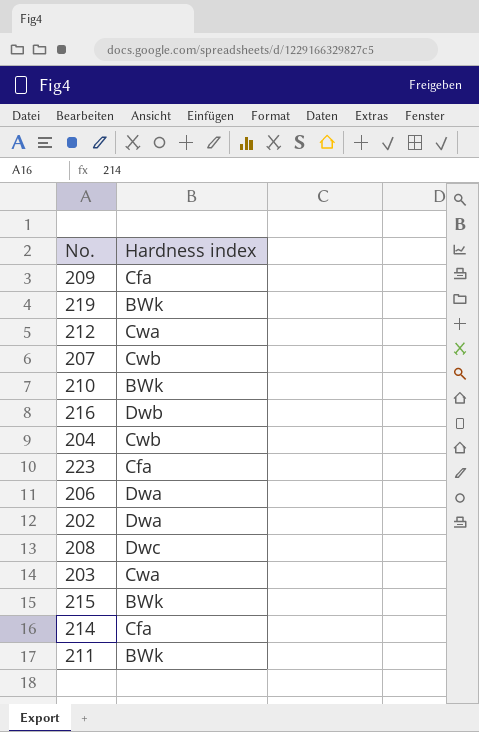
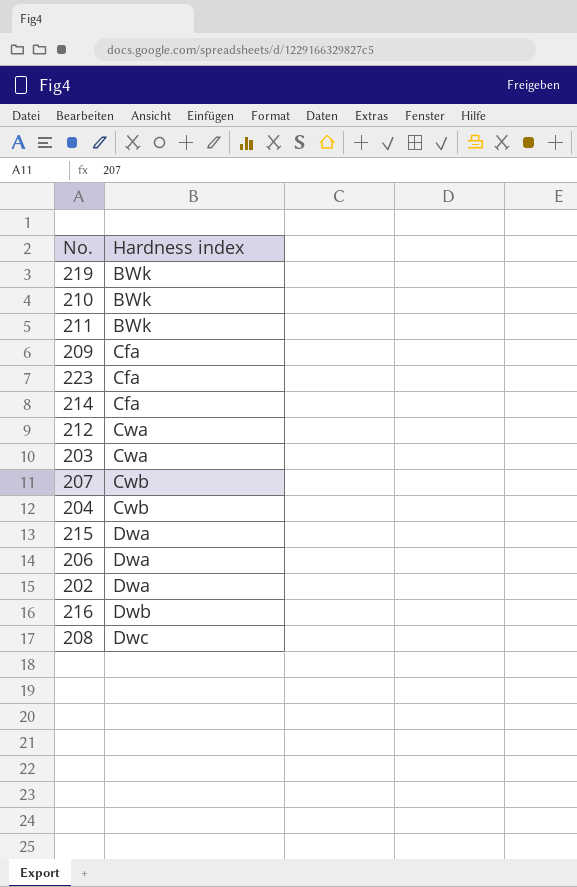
row order: none -> Hardness index ascending
215 | Hardness index: BWk -> Dwa

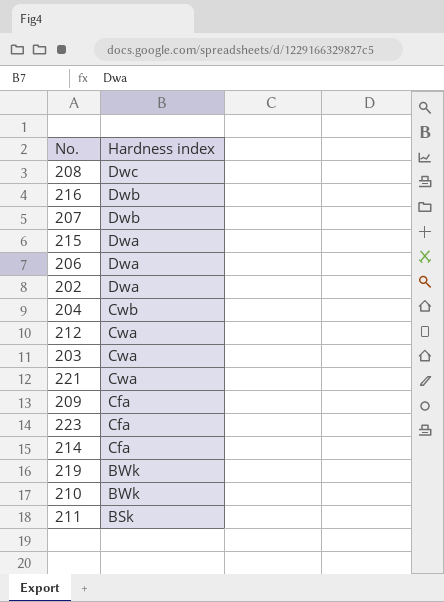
row order: Hardness index ascending -> Hardness index descending
207 | Hardness index: Cwb -> Dwb
row 221: none -> Cwa
211 | Hardness index: BWk -> BSk

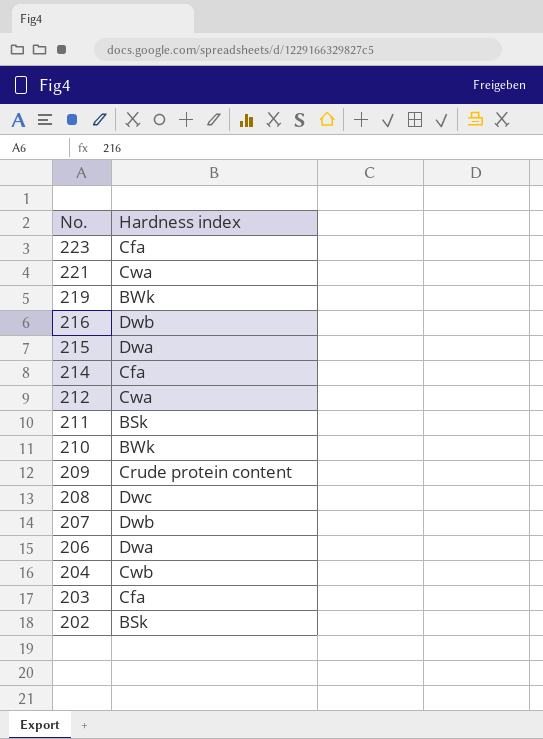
row order: Hardness index descending -> No. descending
209 | Hardness index: Cfa -> Crude protein content
203 | Hardness index: Cwa -> Cfa
202 | Hardness index: Dwa -> BSk

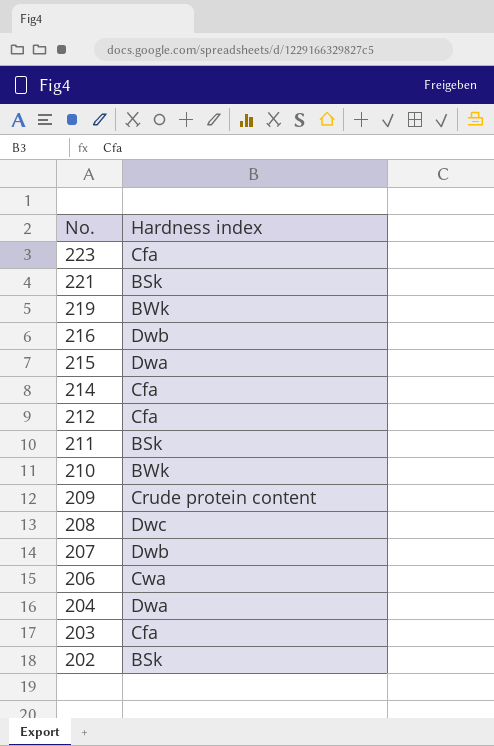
221 | Hardness index: Cwa -> BSk
212 | Hardness index: Cwa -> Cfa
206 | Hardness index: Dwa -> Cwa
204 | Hardness index: Cwb -> Dwa

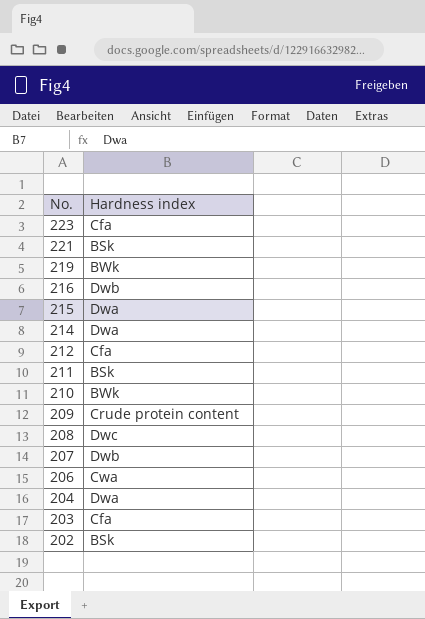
214 | Hardness index: Cfa -> Dwa

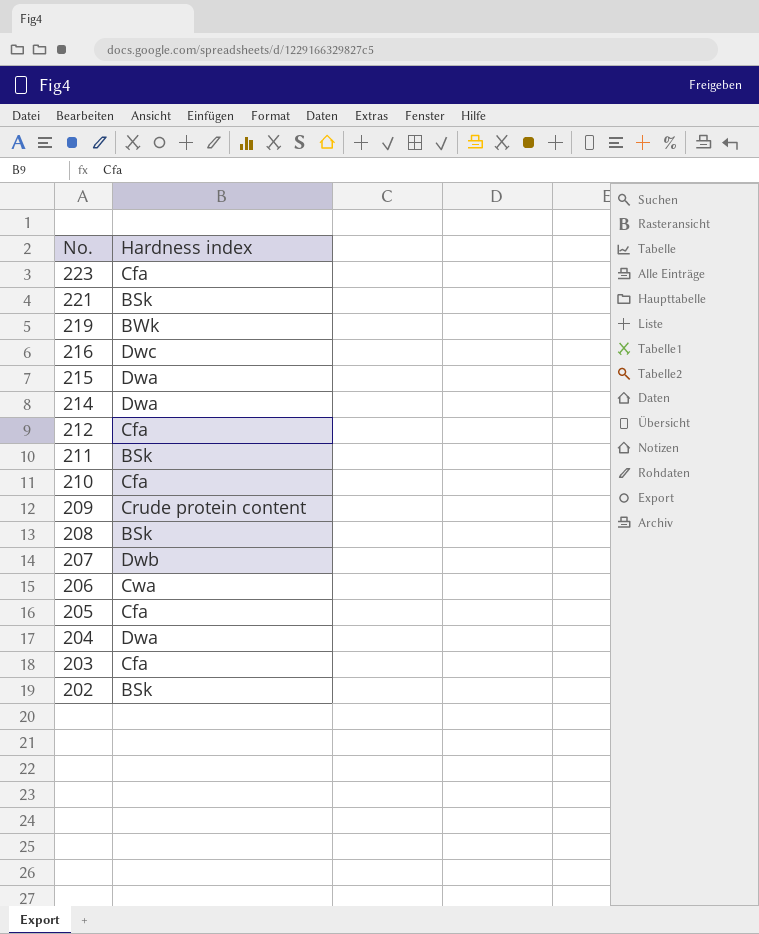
216 | Hardness index: Dwb -> Dwc
210 | Hardness index: BWk -> Cfa
208 | Hardness index: Dwc -> BSk
row 205: none -> Cfa

